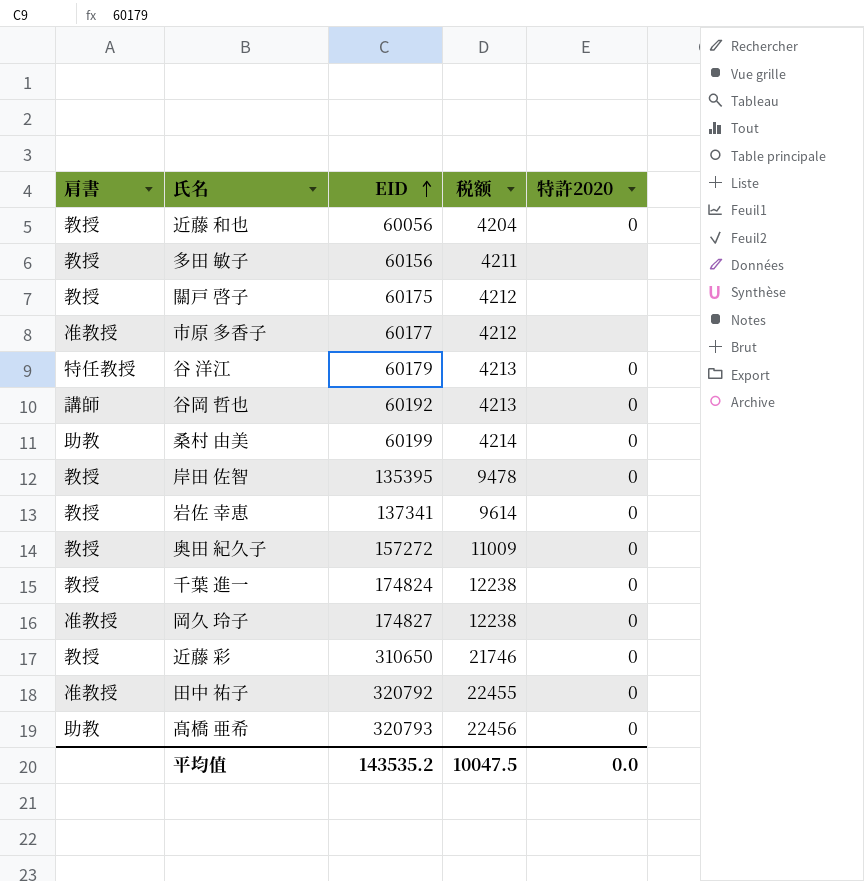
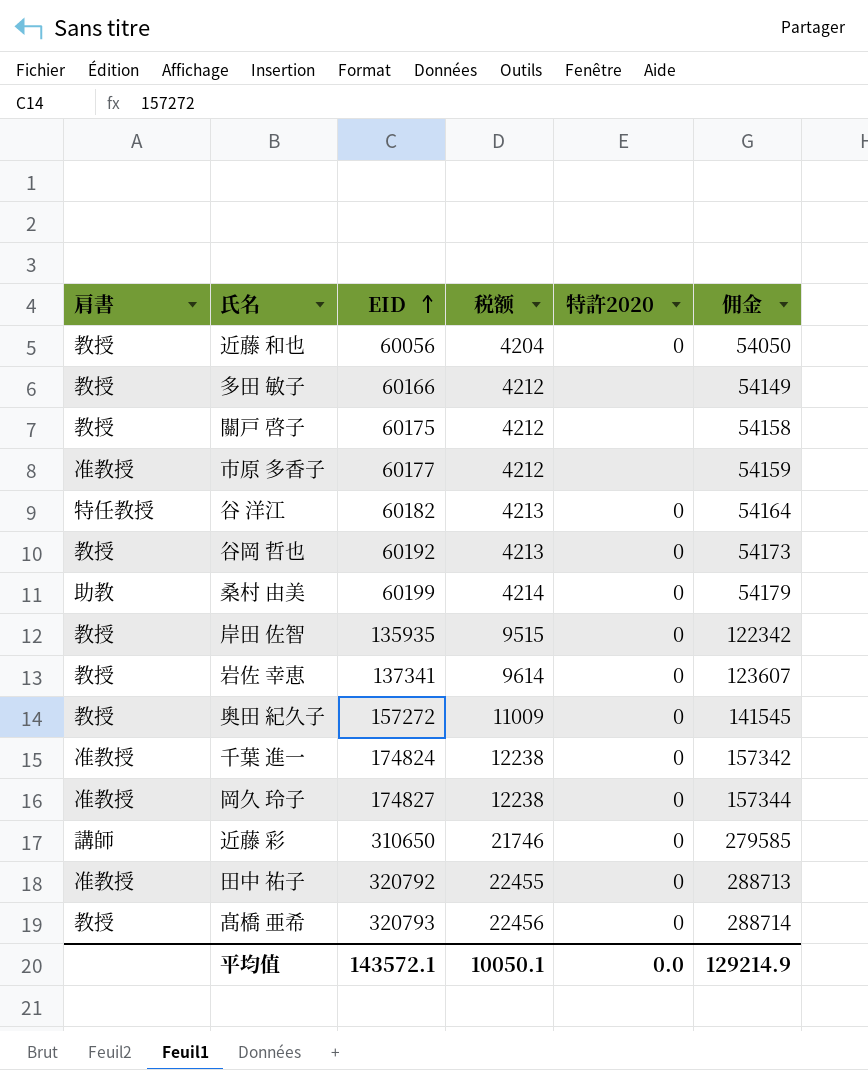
column 佣金 | formula: none -> [EID] * 0.9
多田 敏子 | EID: 60156 -> 60166
多田 敏子 | 税额: 4211 -> 4212
谷 洋江 | EID: 60179 -> 60182
谷岡 哲也 | 肩書: 講師 -> 教授
岸田 佐智 | EID: 135395 -> 135935
岸田 佐智 | 税额: 9478 -> 9515
千葉 進一 | 肩書: 教授 -> 准教授
近藤 彩 | 肩書: 教授 -> 講師
髙橋 亜希 | 肩書: 助教 -> 教授
平均值 | EID: 143535.2 -> 143572.1
平均值 | 税额: 10047.5 -> 10050.1

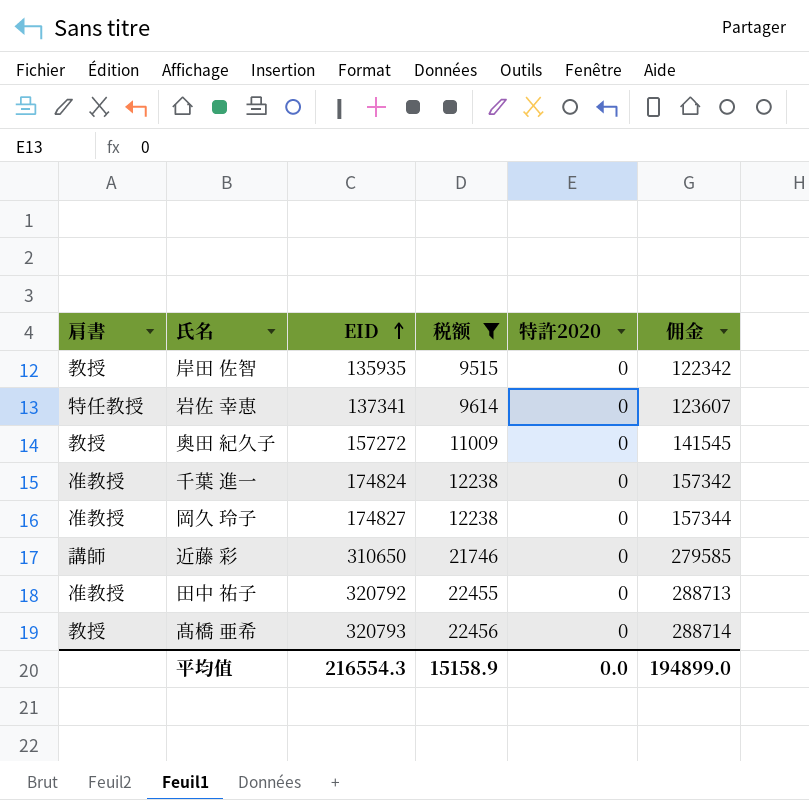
filter: none -> 税额 >= 9515
岩佐 幸恵 | 肩書: 教授 -> 特任教授
平均值 | EID: 143572.1 -> 216554.3
平均值 | 税额: 10050.1 -> 15158.9
平均值 | 佣金: 129214.9 -> 194899.0

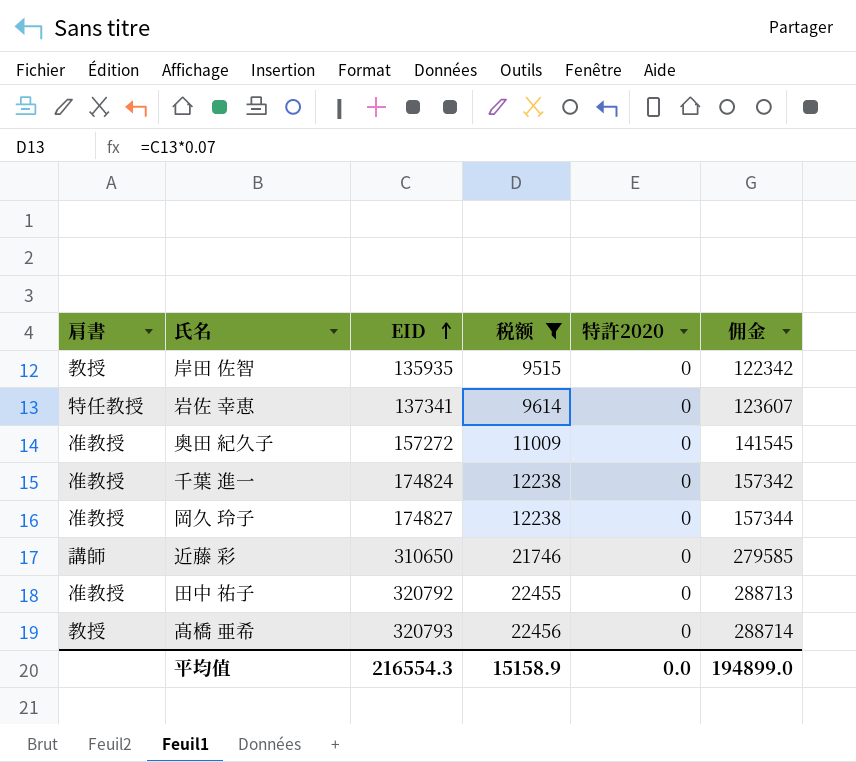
奥田 紀久子 | 肩書: 教授 -> 准教授

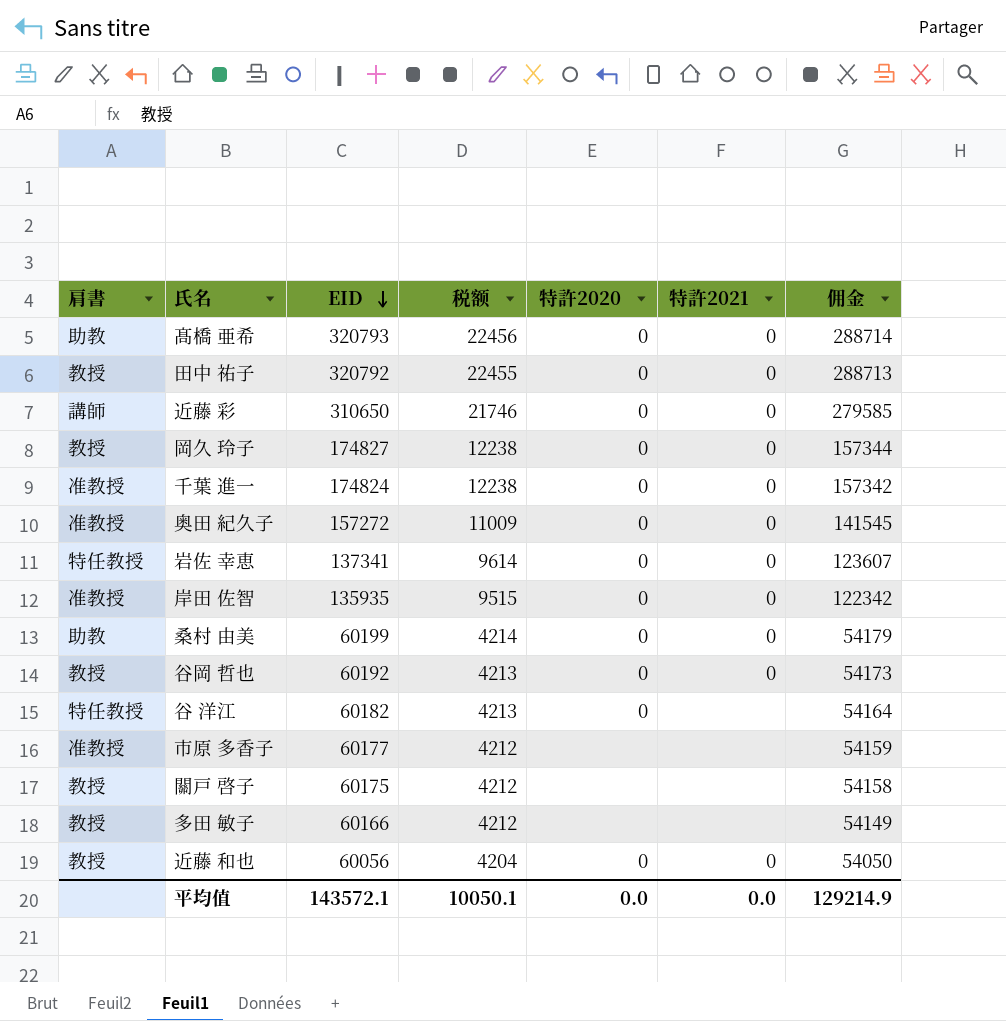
filter: 税额 >= 9515 -> none
row order: EID ascending -> EID descending
column 特許2021 | position: none -> 6
髙橋 亜希 | 肩書: 教授 -> 助教
田中 祐子 | 肩書: 准教授 -> 教授
岡久 玲子 | 肩書: 准教授 -> 教授
岸田 佐智 | 肩書: 教授 -> 准教授
平均值 | EID: 216554.3 -> 143572.1
平均值 | 税额: 15158.9 -> 10050.1
平均值 | 佣金: 194899.0 -> 129214.9

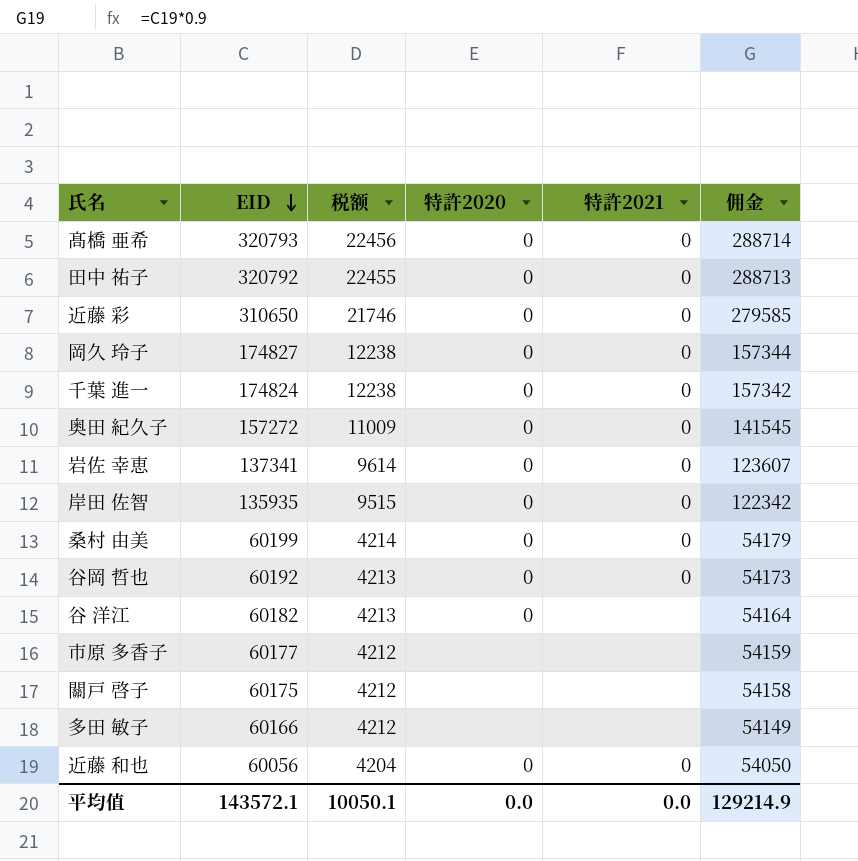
column 肩書 | position: 1 -> none

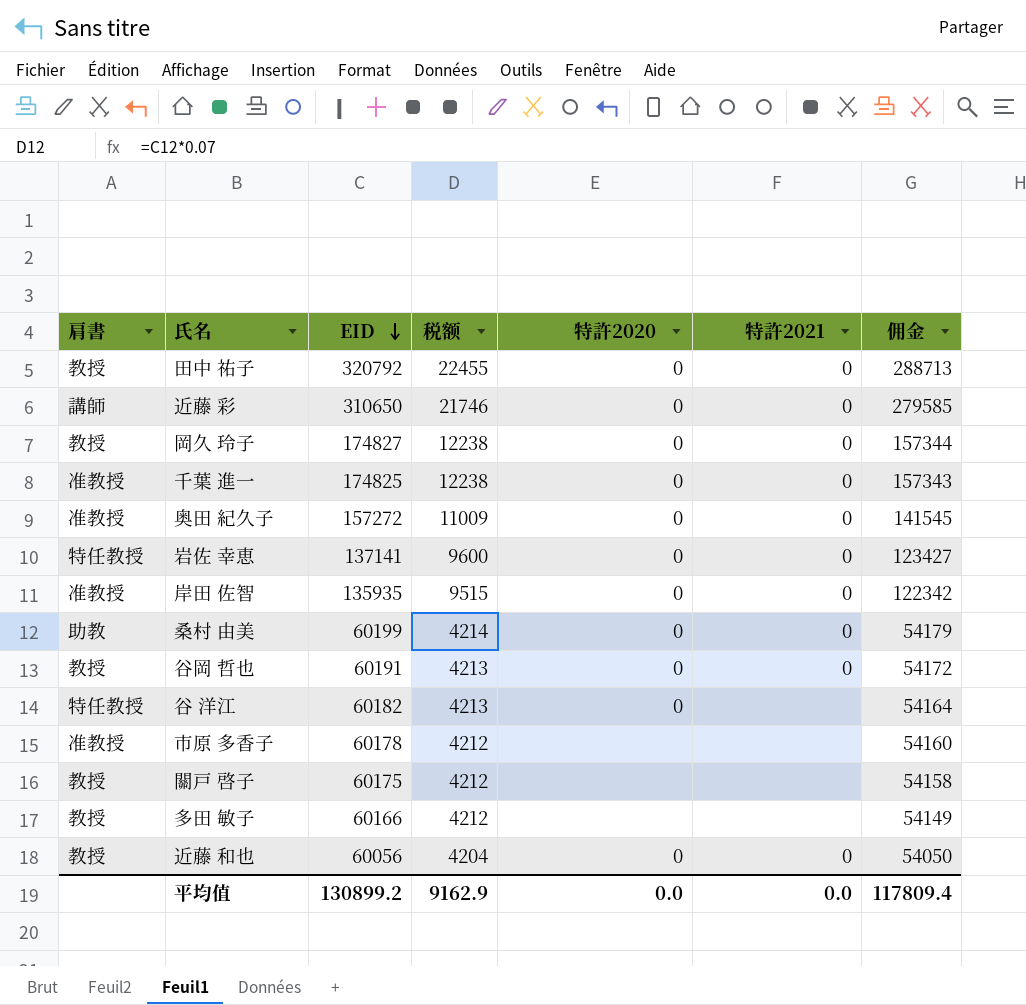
column 肩書 | position: none -> 1
row 髙橋 亜希: 320793 | 22456 | 0 | 0 | 288714 -> none
千葉 進一 | EID: 174824 -> 174825
千葉 進一 | 佣金: 157342 -> 157343
岩佐 幸恵 | EID: 137341 -> 137141
岩佐 幸恵 | 税额: 9614 -> 9600
岩佐 幸恵 | 佣金: 123607 -> 123427
谷岡 哲也 | EID: 60192 -> 60191
谷岡 哲也 | 佣金: 54173 -> 54172
市原 多香子 | EID: 60177 -> 60178
市原 多香子 | 佣金: 54159 -> 54160
平均值 | EID: 143572.1 -> 130899.2
平均值 | 税额: 10050.1 -> 9162.9
平均值 | 佣金: 129214.9 -> 117809.4

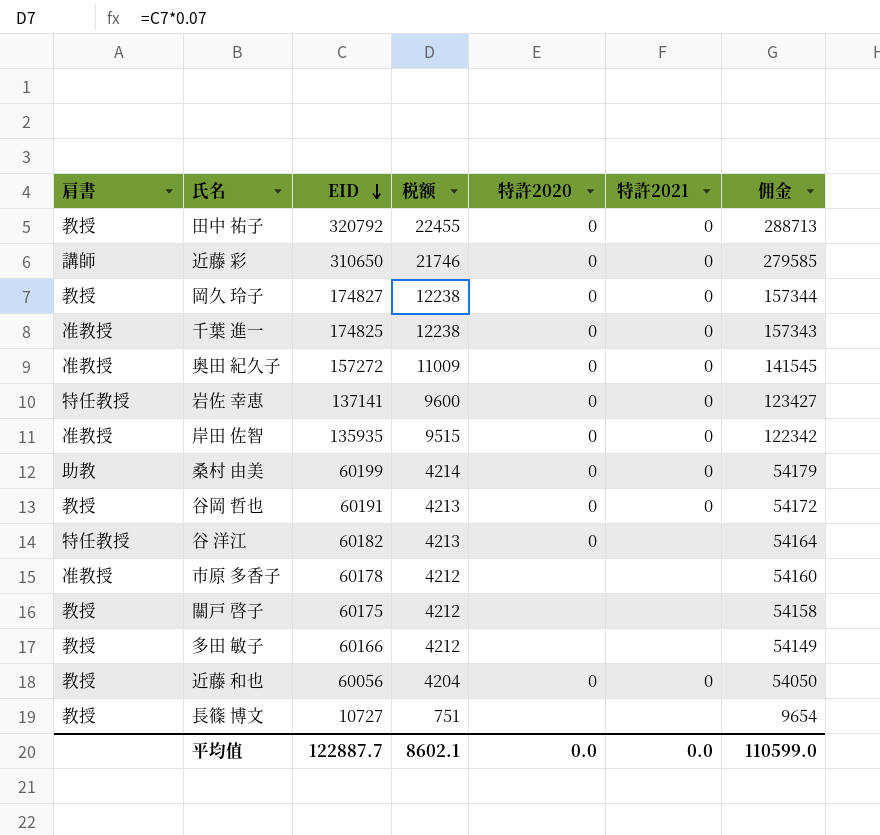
row 長篠 博文: none -> 教授 | 10727 | 751 | none | none | 9654
平均值 | EID: 130899.2 -> 122887.7
平均值 | 税额: 9162.9 -> 8602.1
平均值 | 佣金: 117809.4 -> 110599.0

